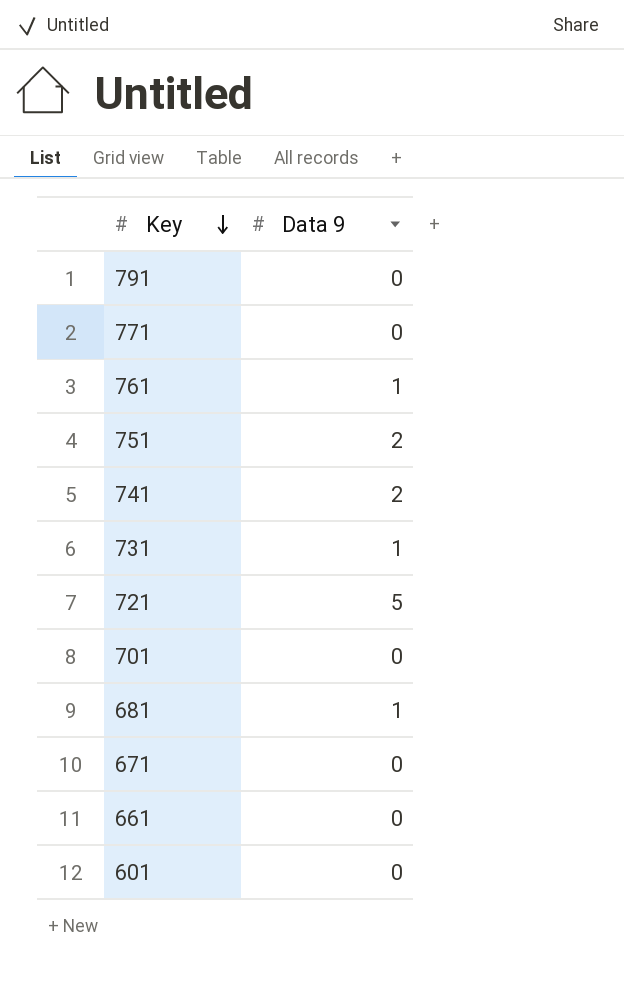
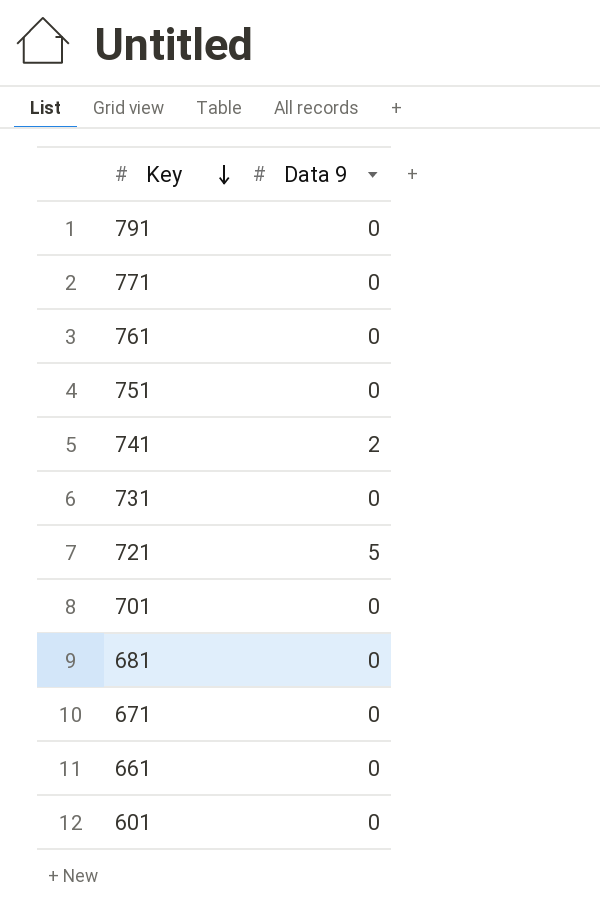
761 | Data 9: 1 -> 0
751 | Data 9: 2 -> 0
731 | Data 9: 1 -> 0
681 | Data 9: 1 -> 0

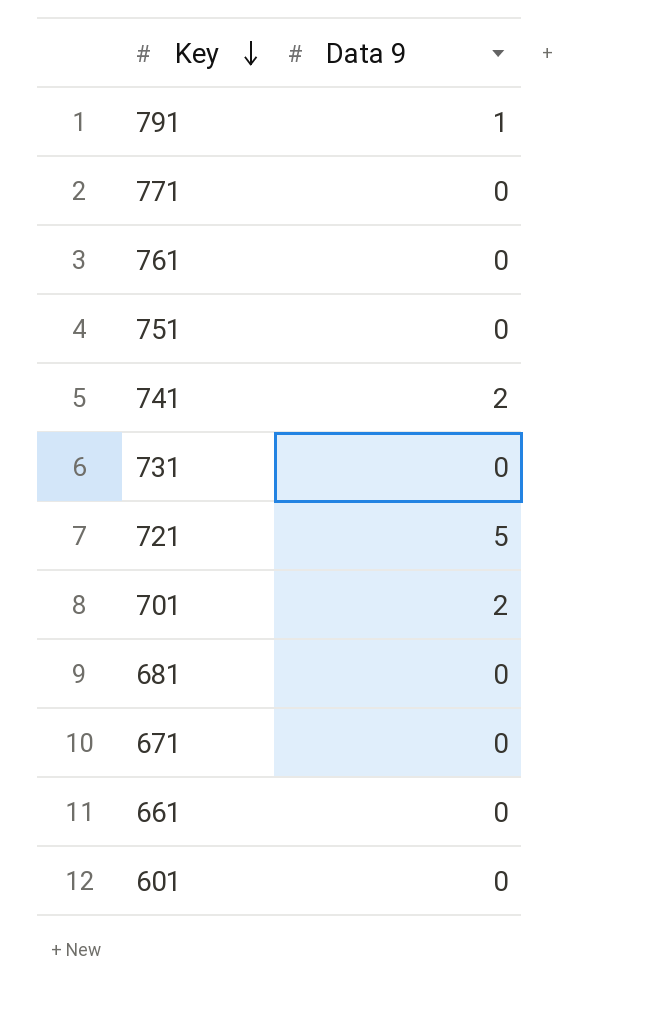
791 | Data 9: 0 -> 1
701 | Data 9: 0 -> 2

